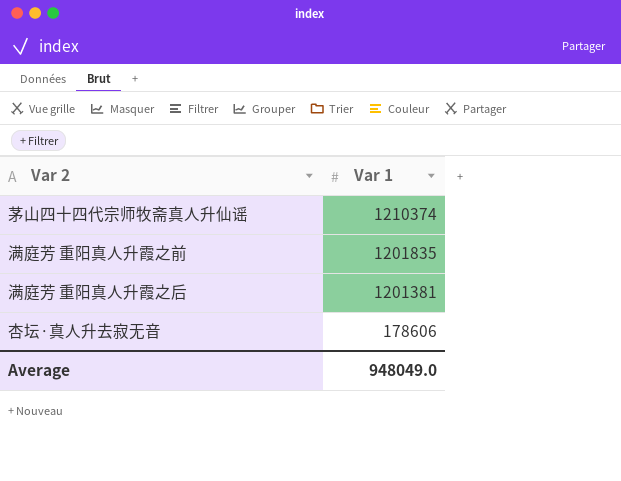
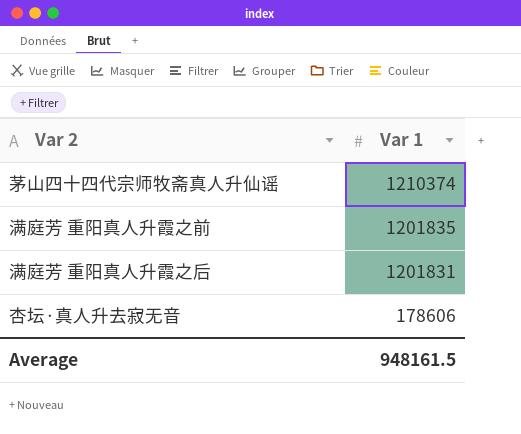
满庭芳 重阳真人升霞之后 | Var 1: 1201381 -> 1201831
Average | Var 1: 948049.0 -> 948161.5

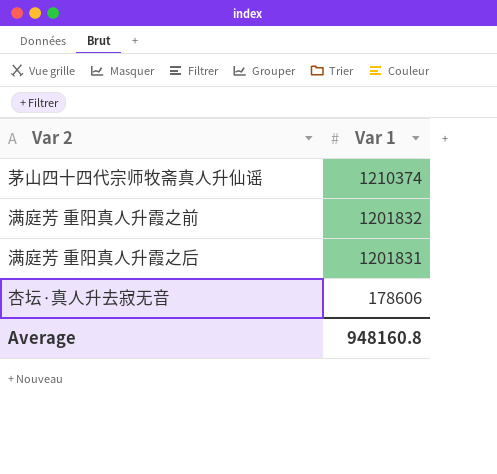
满庭芳 重阳真人升霞之前 | Var 1: 1201835 -> 1201832
Average | Var 1: 948161.5 -> 948160.8

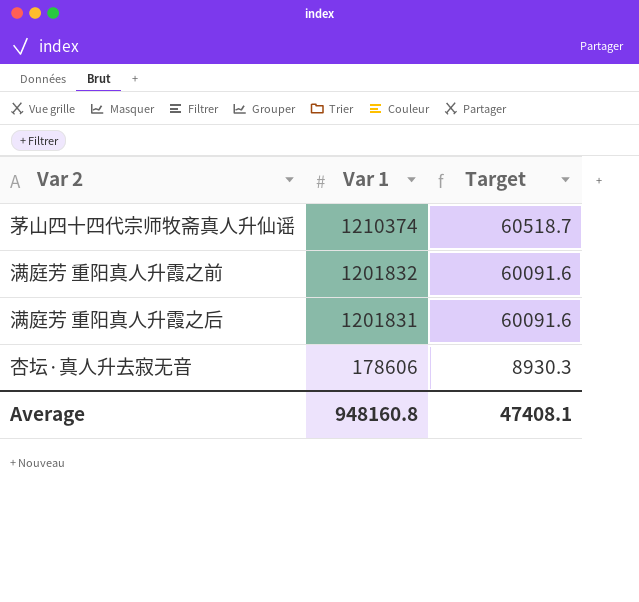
column Target | formula: none -> [Var 1] * 0.05

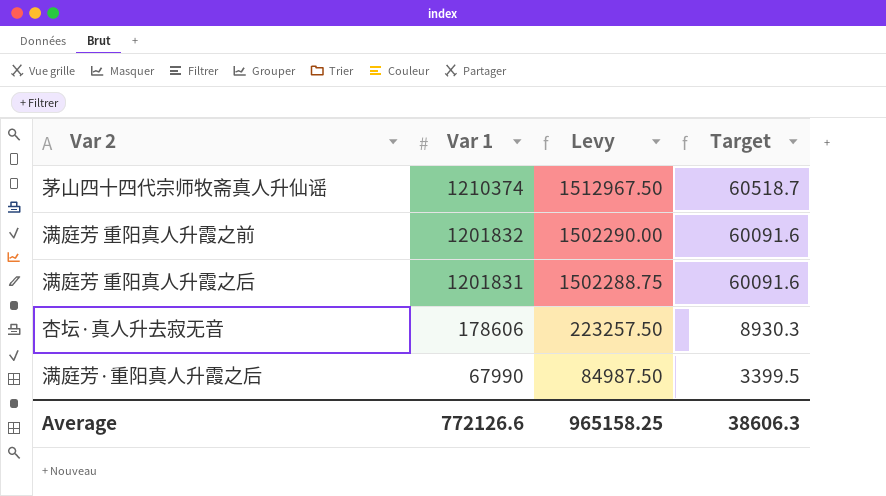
column Levy | formula: none -> [Var 1] * 1.25
row 满庭芳·重阳真人升霞之后: none -> 67990 | 84987.50 | 3399.5
Average | Var 1: 948160.8 -> 772126.6
Average | Target: 47408.1 -> 38606.3

